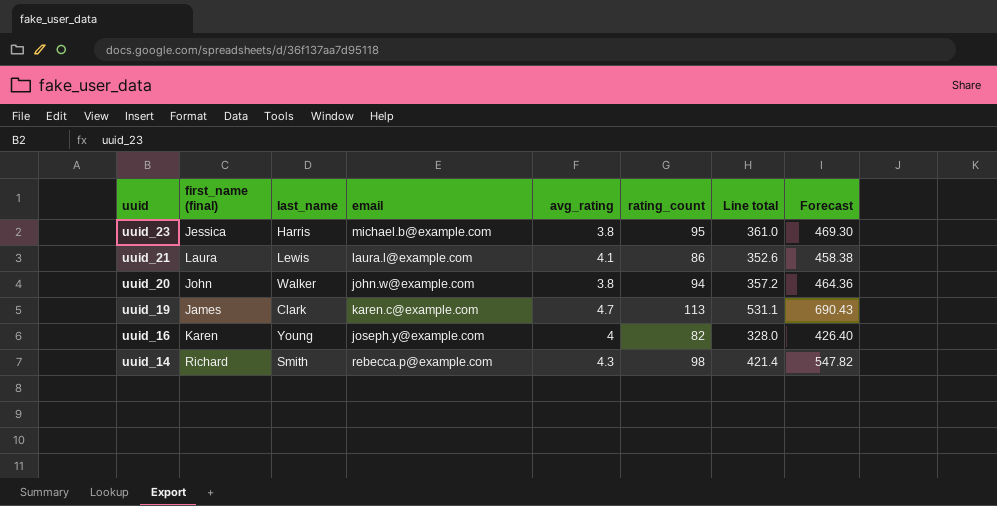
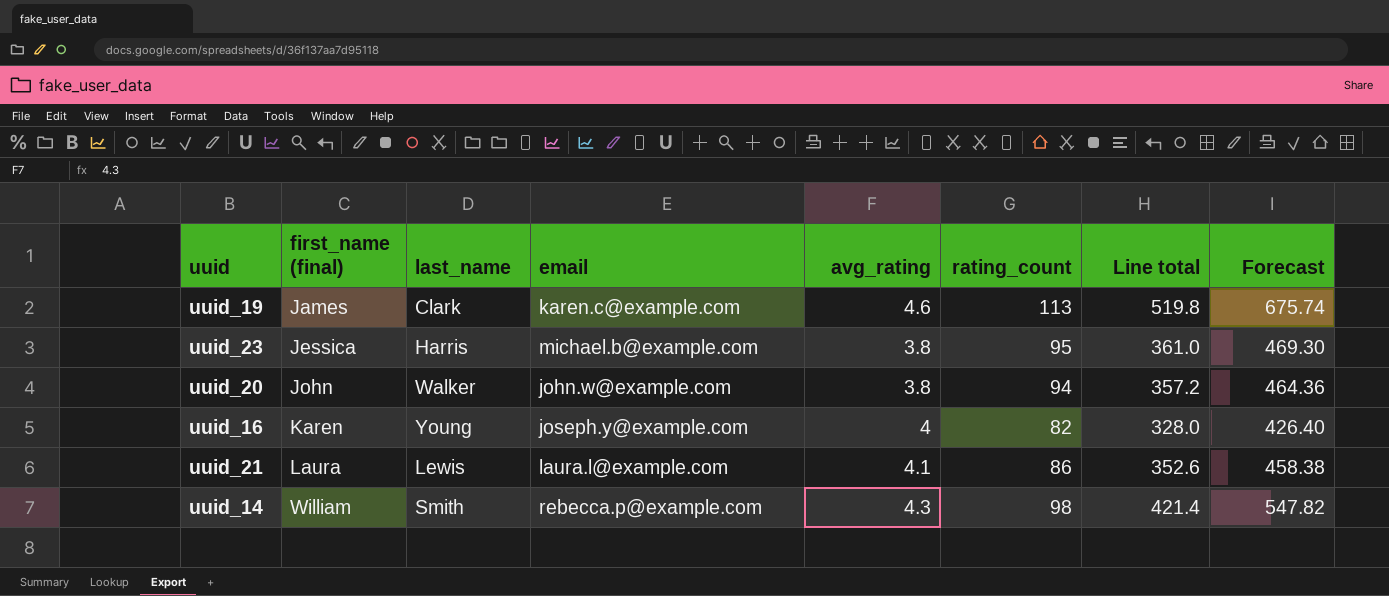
row order: uuid descending -> first_name (final) ascending
uuid_19 | avg_rating: 4.7 -> 4.6
uuid_19 | Line total: 531.1 -> 519.8
uuid_19 | Forecast: 690.43 -> 675.74
uuid_14 | first_name (final): Richard -> William

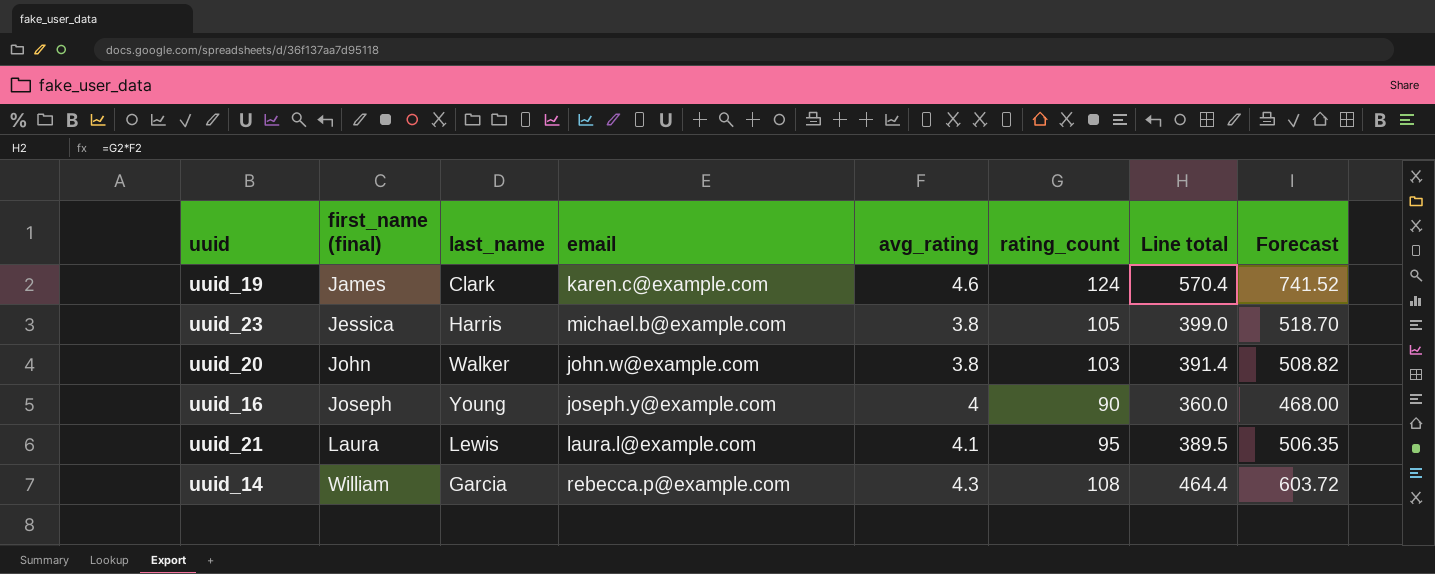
uuid_19 | rating_count: 113 -> 124
uuid_19 | Line total: 519.8 -> 570.4
uuid_19 | Forecast: 675.74 -> 741.52
uuid_23 | rating_count: 95 -> 105
uuid_23 | Line total: 361.0 -> 399.0
uuid_23 | Forecast: 469.30 -> 518.70
uuid_20 | rating_count: 94 -> 103
uuid_20 | Line total: 357.2 -> 391.4
uuid_20 | Forecast: 464.36 -> 508.82
uuid_16 | first_name (final): Karen -> Joseph
uuid_16 | rating_count: 82 -> 90
uuid_16 | Line total: 328.0 -> 360.0
uuid_16 | Forecast: 426.40 -> 468.00
uuid_21 | rating_count: 86 -> 95
uuid_21 | Line total: 352.6 -> 389.5
uuid_21 | Forecast: 458.38 -> 506.35
uuid_14 | last_name: Smith -> Garcia
uuid_14 | rating_count: 98 -> 108
uuid_14 | Line total: 421.4 -> 464.4
uuid_14 | Forecast: 547.82 -> 603.72

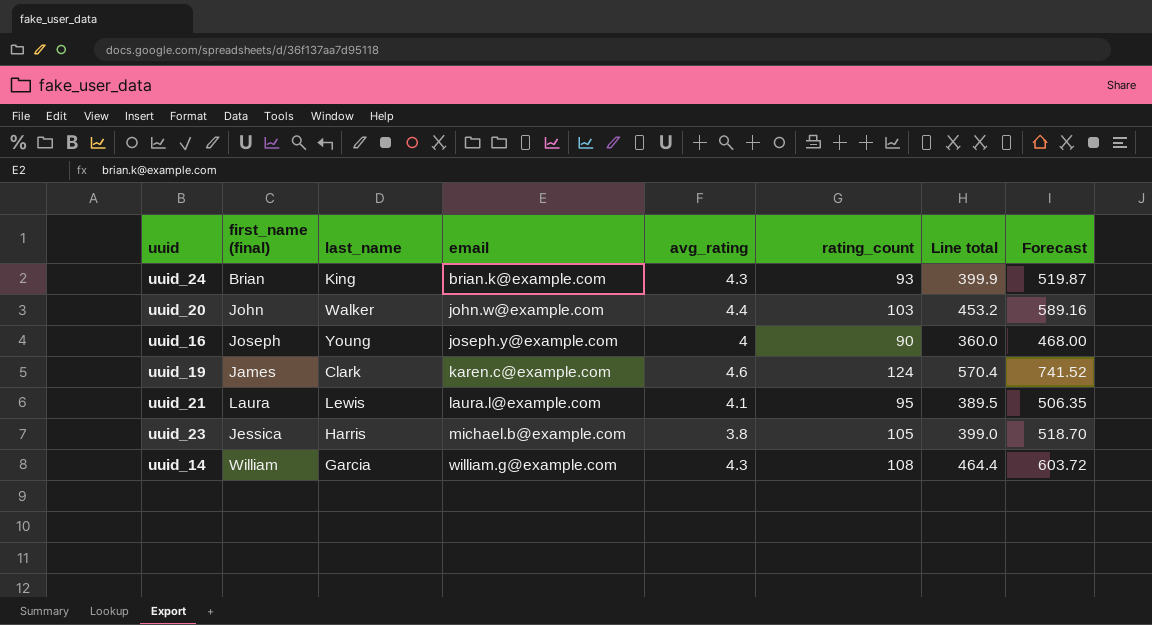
row order: first_name (final) ascending -> email ascending
row uuid_24: none -> Brian | King | brian.k@example.com | 4.3 | 93 | 399.9 | 519.87
uuid_20 | avg_rating: 3.8 -> 4.4
uuid_20 | Line total: 391.4 -> 453.2
uuid_20 | Forecast: 508.82 -> 589.16
uuid_14 | email: rebecca.p@example.com -> william.g@example.com

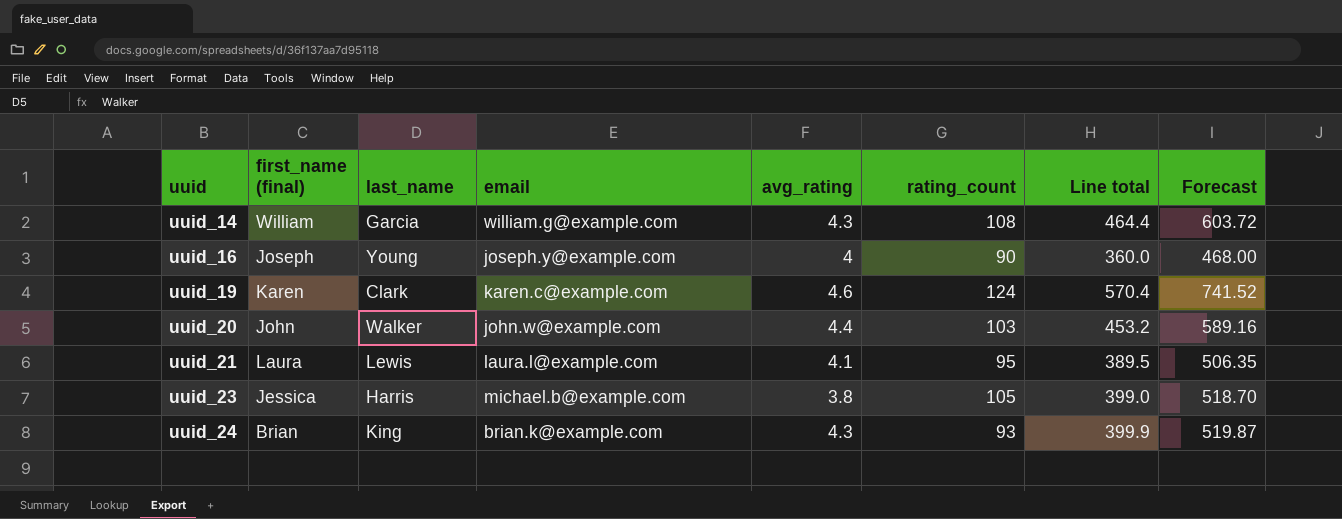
row order: email ascending -> uuid ascending
uuid_19 | first_name (final): James -> Karen

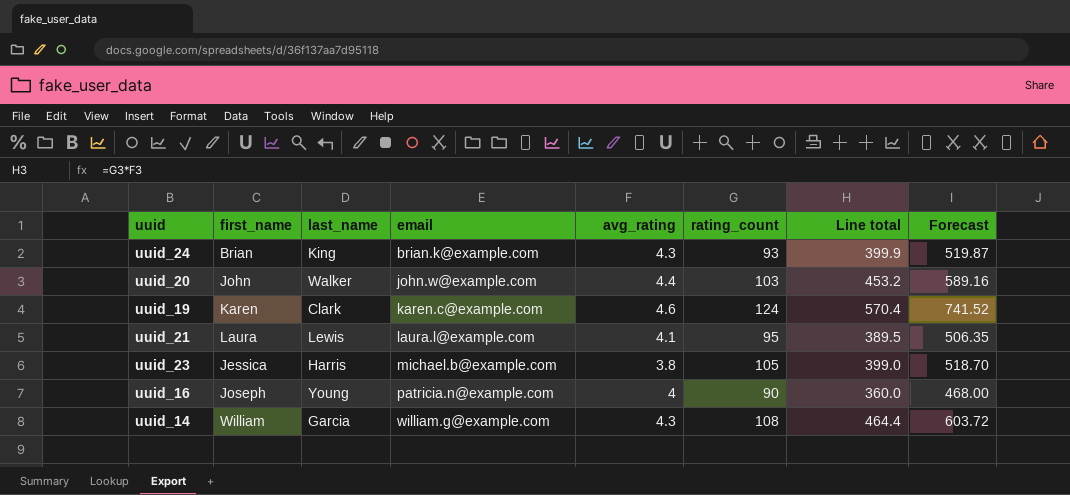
row order: uuid ascending -> email ascending
column name: first_name (final) -> first_name
uuid_16 | email: joseph.y@example.com -> patricia.n@example.com

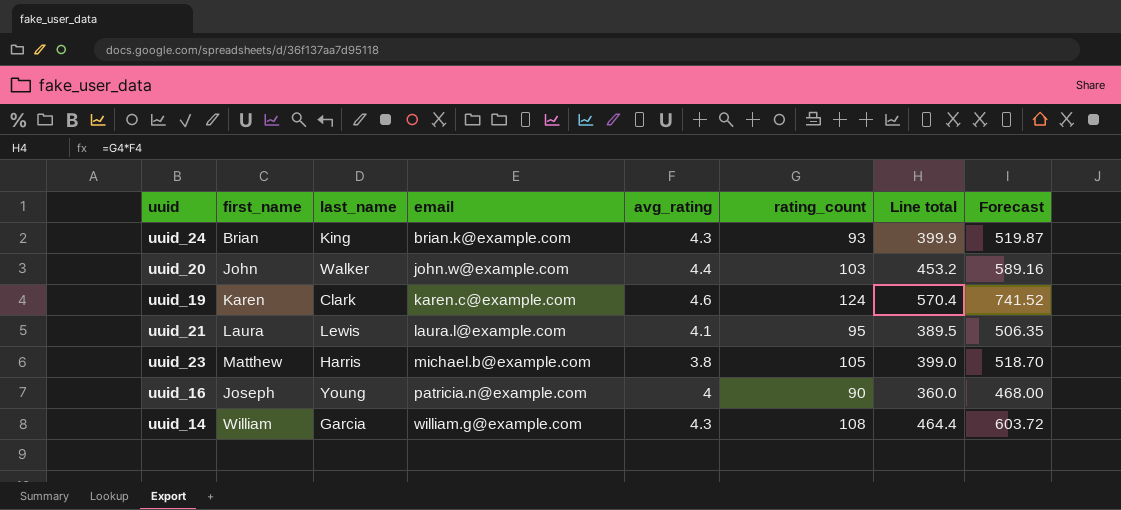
uuid_23 | first_name: Jessica -> Matthew

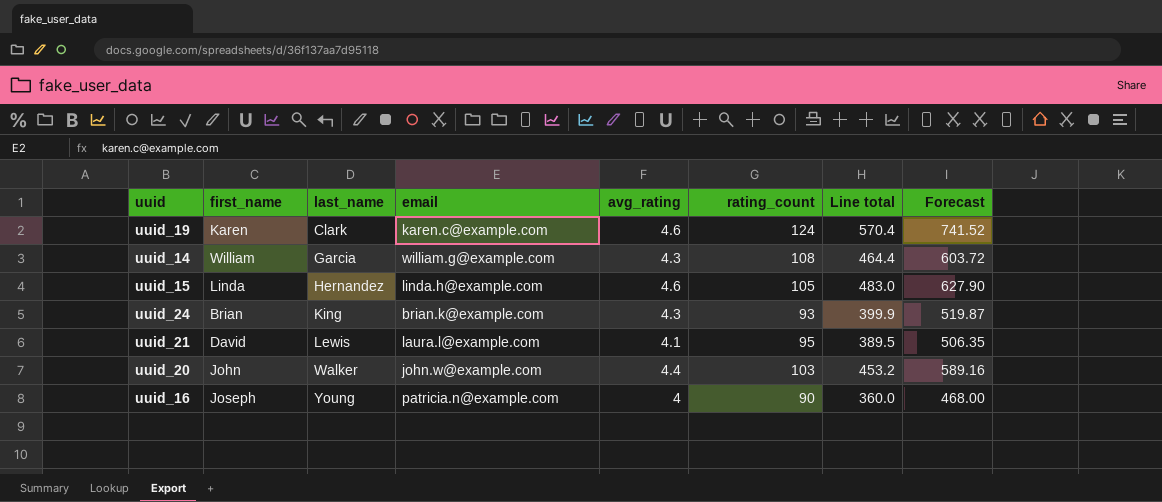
row order: email ascending -> last_name ascending
row uuid_23: Matthew | Harris | michael.b@example.com | 3.8 | 105 | 399.0 | 518.70 -> none
row uuid_15: none -> Linda | Hernandez | linda.h@example.com | 4.6 | 105 | 483.0 | 627.90
uuid_21 | first_name: Laura -> David

